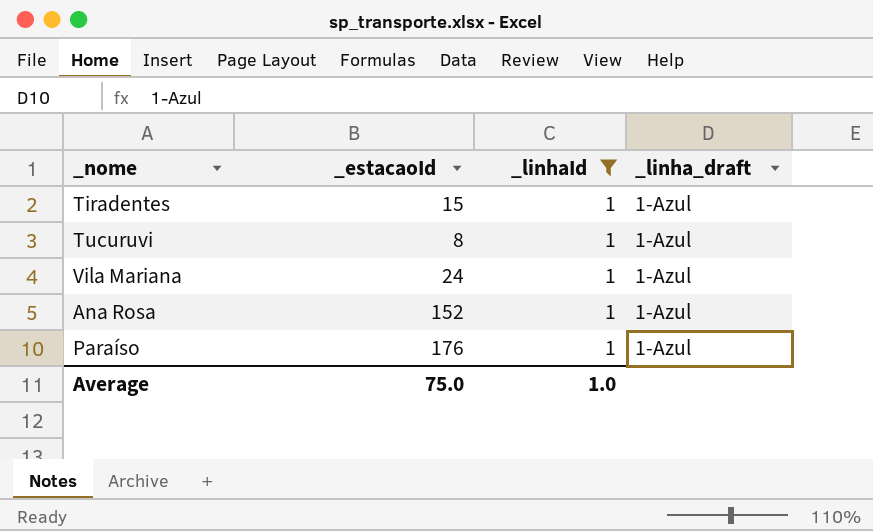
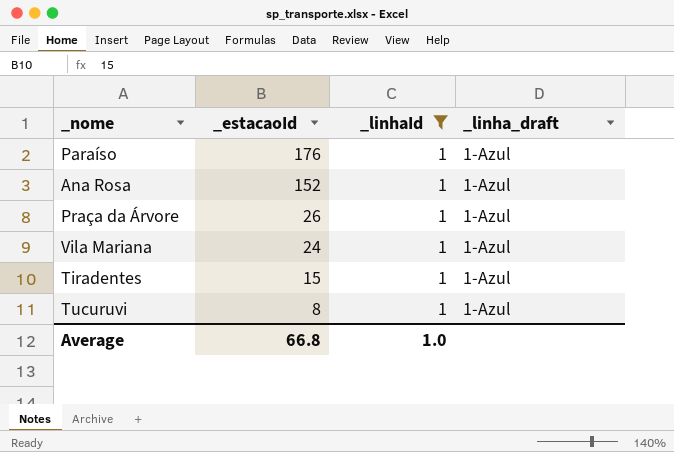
row order: none -> _estacaoId descending
row Praça da Árvore: none -> 26 | 1 | 1-Azul
Average | _estacaoId: 75.0 -> 66.8

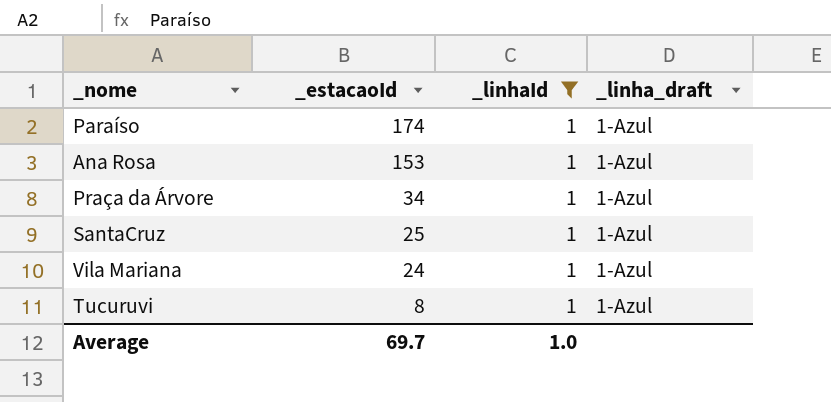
row Tiradentes: 15 | 1 | 1-Azul -> none
Paraíso | _estacaoId: 176 -> 174
Ana Rosa | _estacaoId: 152 -> 153
Praça da Árvore | _estacaoId: 26 -> 34
row SantaCruz: none -> 25 | 1 | 1-Azul
Average | _estacaoId: 66.8 -> 69.7

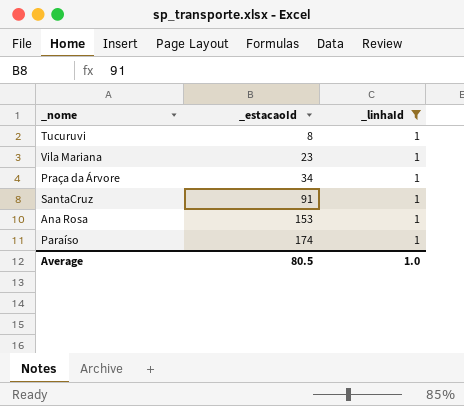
row order: _estacaoId descending -> _estacaoId ascending
column _linha_draft | position: 4 -> none
Vila Mariana | _estacaoId: 24 -> 23
SantaCruz | _estacaoId: 25 -> 91
Average | _estacaoId: 69.7 -> 80.5

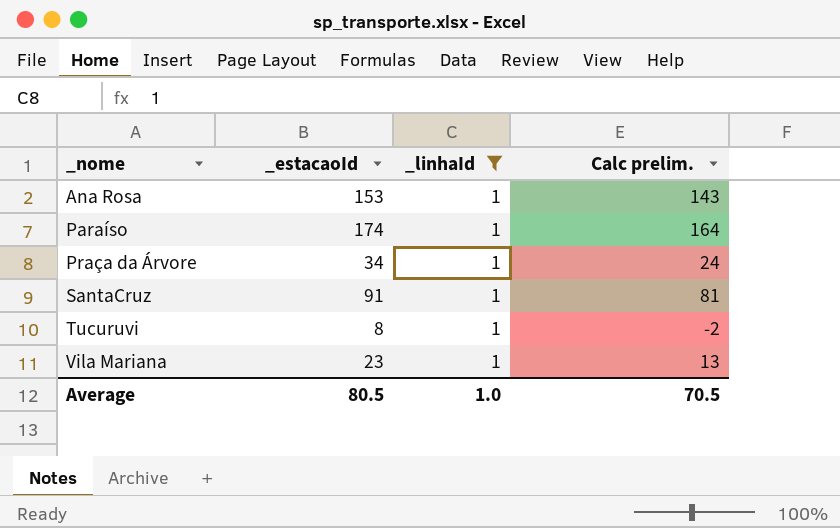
row order: _estacaoId ascending -> _nome ascending
column Calc prelim. | formula: none -> [_estacaoId] - 10

